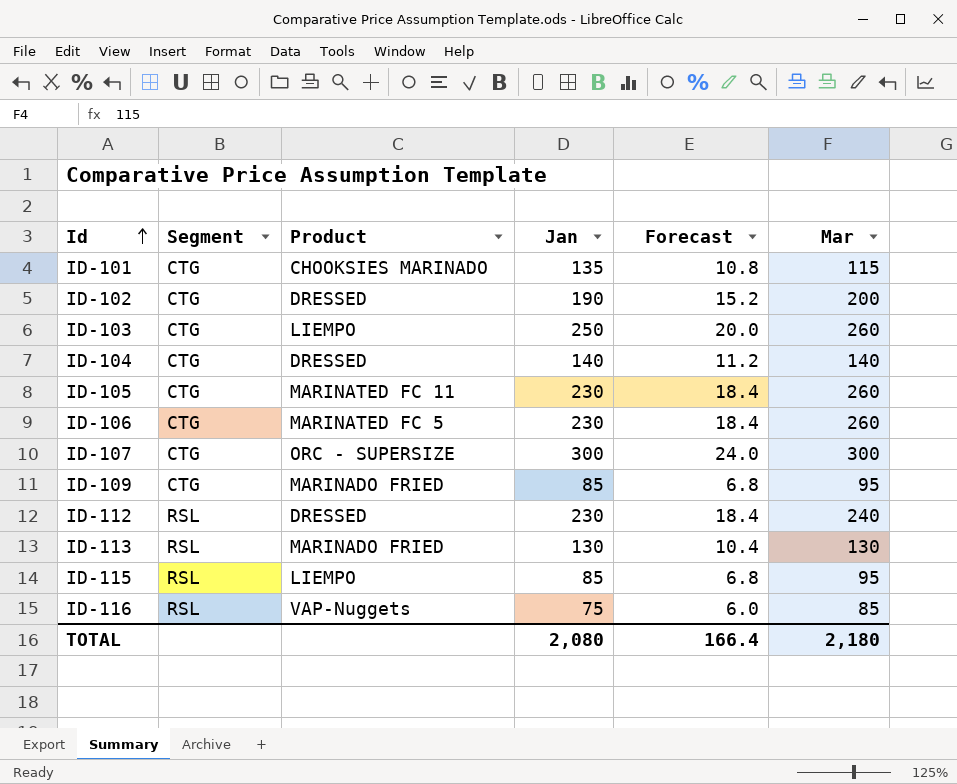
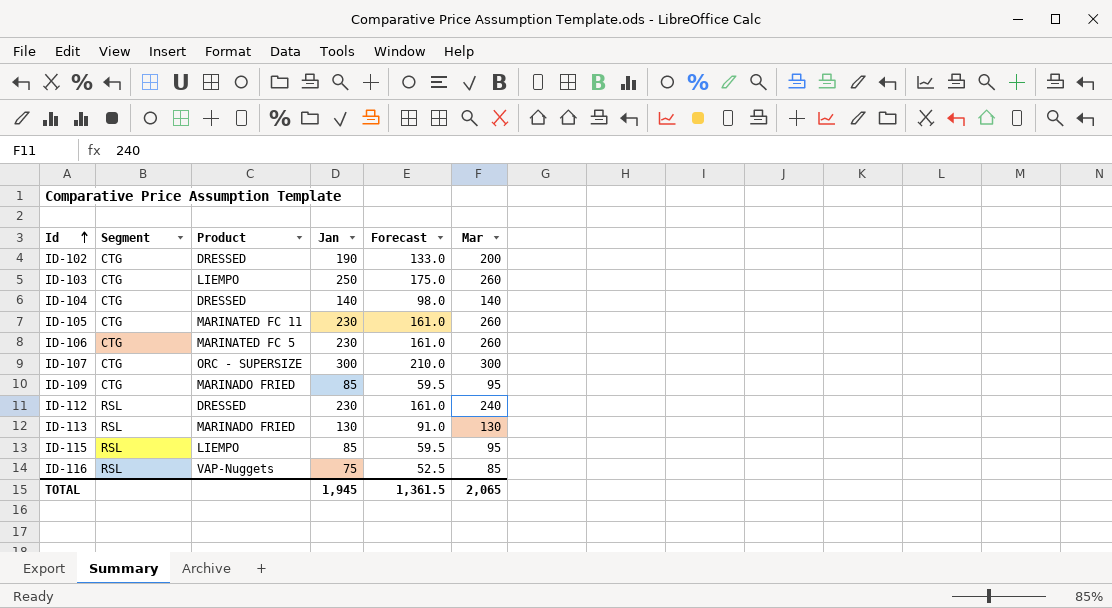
column Forecast | formula: [Jan] * 0.08 -> [Jan] * 0.7
row ID-101: CTG | CHOOKSIES MARINADO | 135 | 10.8 | 115 -> none
TOTAL | Jan: 2,080 -> 1,945
TOTAL | Forecast: 166.4 -> 1,361.5
TOTAL | Mar: 2,180 -> 2,065

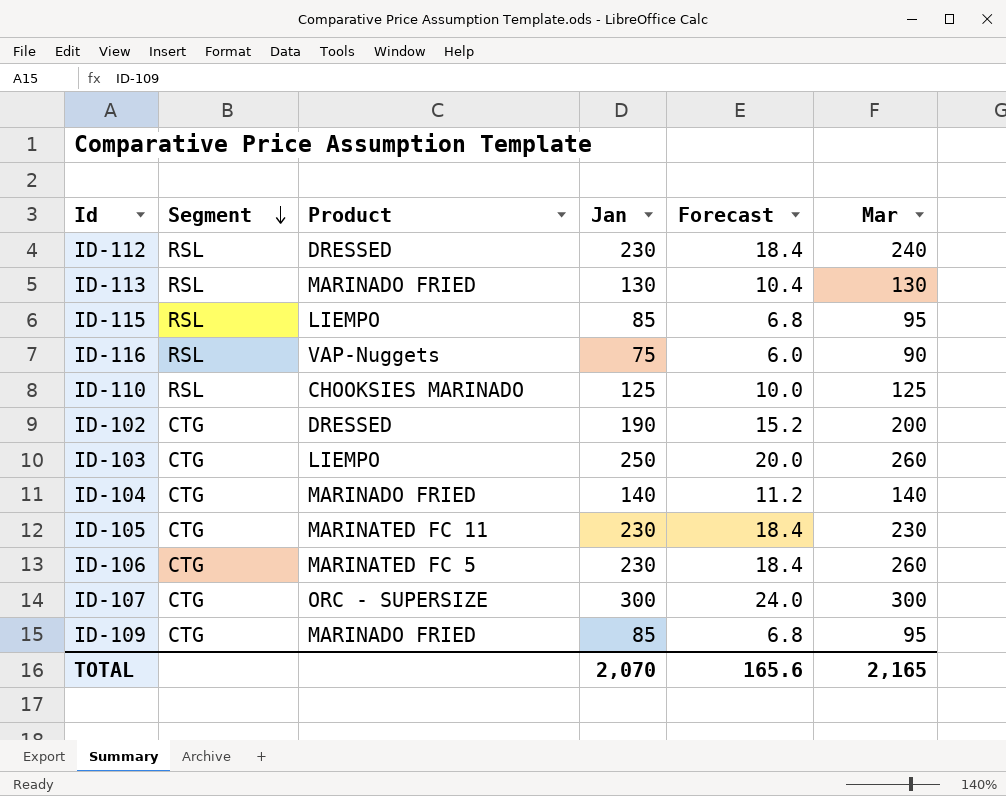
row order: Id ascending -> Segment descending
column Forecast | formula: [Jan] * 0.7 -> [Jan] * 0.08
ID-116 | Mar: 85 -> 90
row ID-110: none -> RSL | CHOOKSIES MARINADO | 125 | 10.0 | 125
ID-104 | Product: DRESSED -> MARINADO FRIED
ID-105 | Mar: 260 -> 230
TOTAL | Jan: 1,945 -> 2,070
TOTAL | Forecast: 1,361.5 -> 165.6
TOTAL | Mar: 2,065 -> 2,165

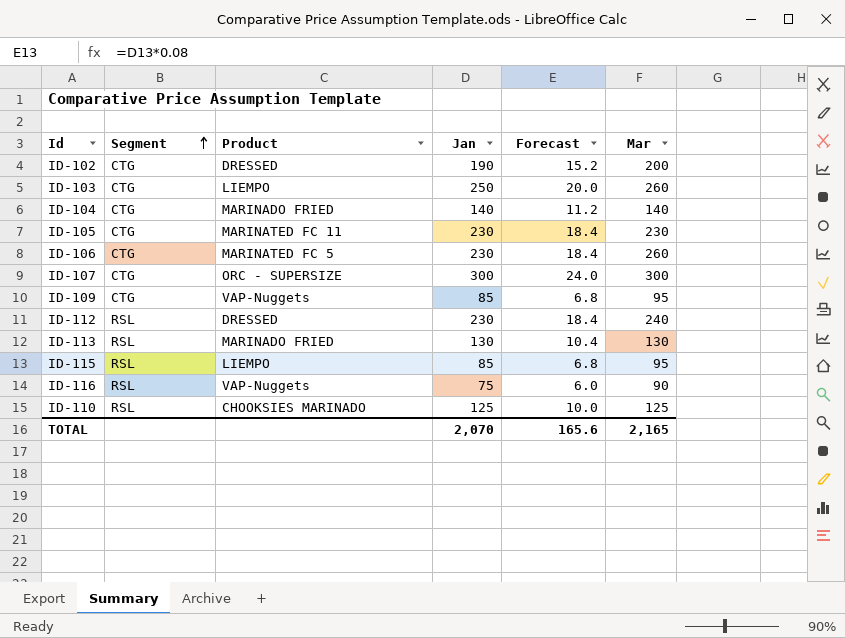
row order: Segment descending -> Segment ascending
ID-109 | Product: MARINADO FRIED -> VAP-Nuggets

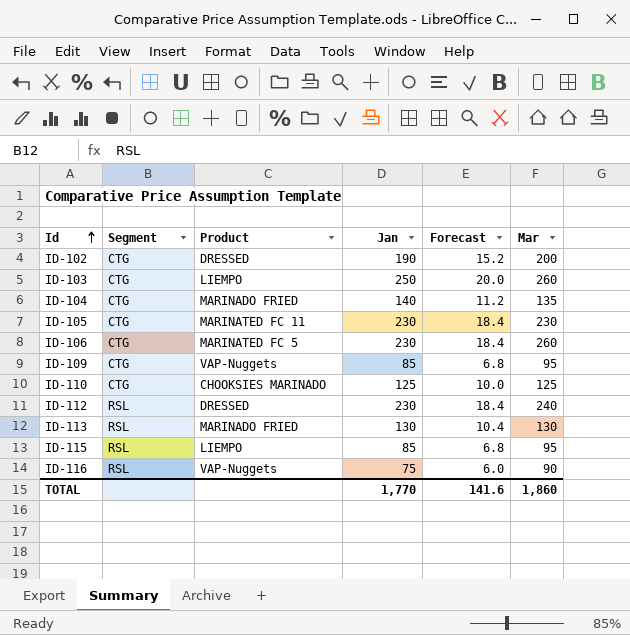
row order: Segment ascending -> Id ascending
row ID-107: CTG | ORC - SUPERSIZE | 300 | 24.0 | 300 -> none
ID-104 | Mar: 140 -> 135
ID-110 | Segment: RSL -> CTG
TOTAL | Jan: 2,070 -> 1,770
TOTAL | Forecast: 165.6 -> 141.6
TOTAL | Mar: 2,165 -> 1,860

